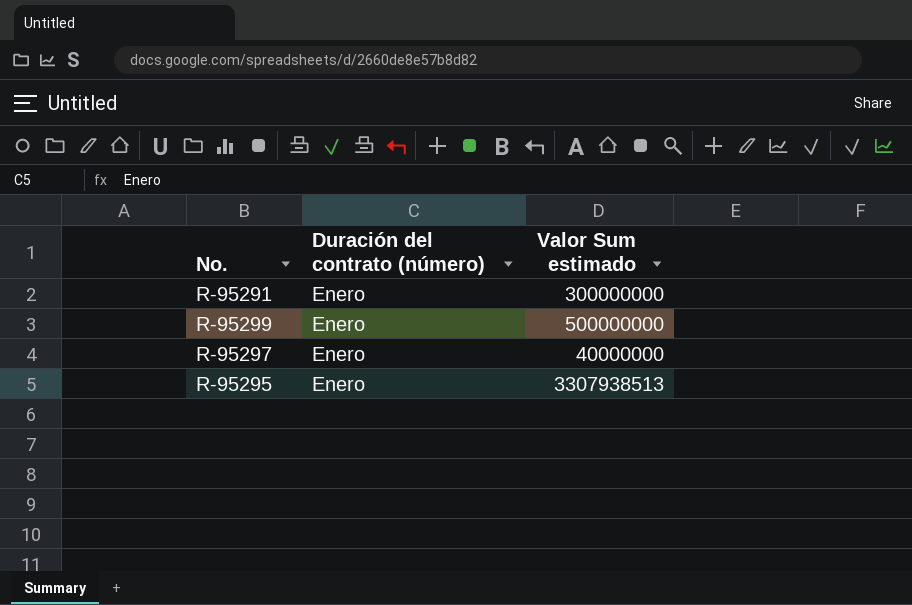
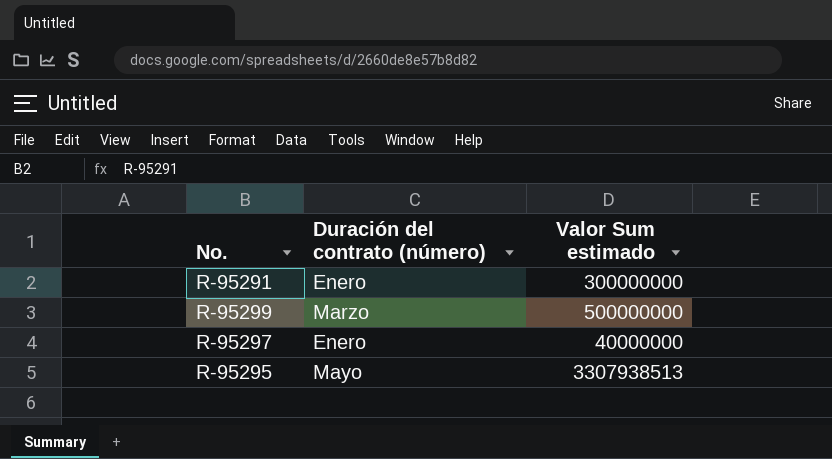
R-95299 | Duración del contrato (número): Enero -> Marzo
R-95295 | Duración del contrato (número): Enero -> Mayo

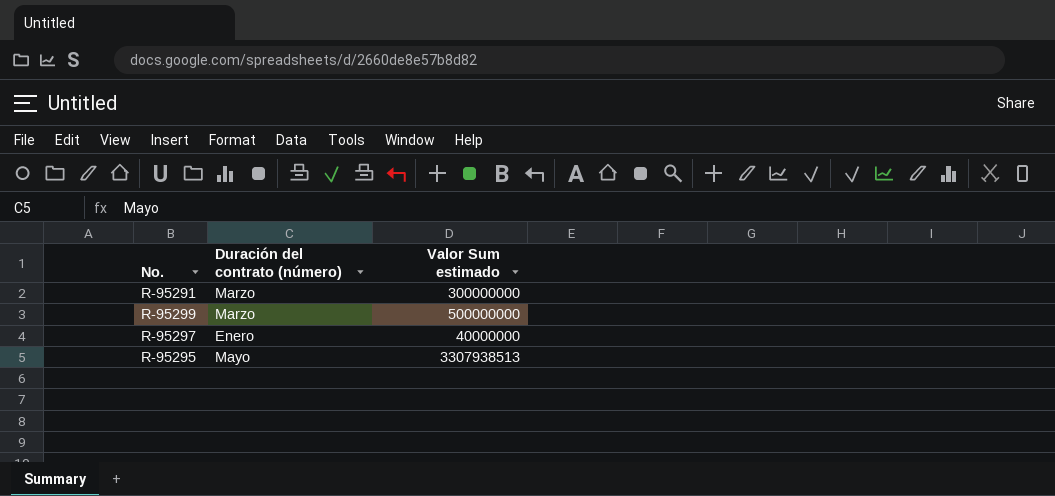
R-95291 | Duración del contrato (número): Enero -> Marzo

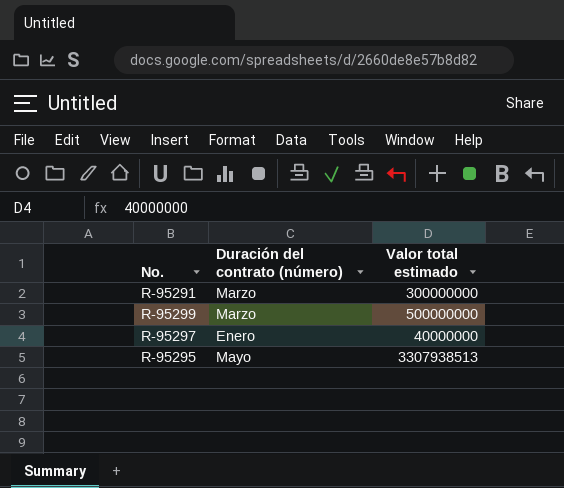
column name: Valor Sum estimado -> Valor total estimado

